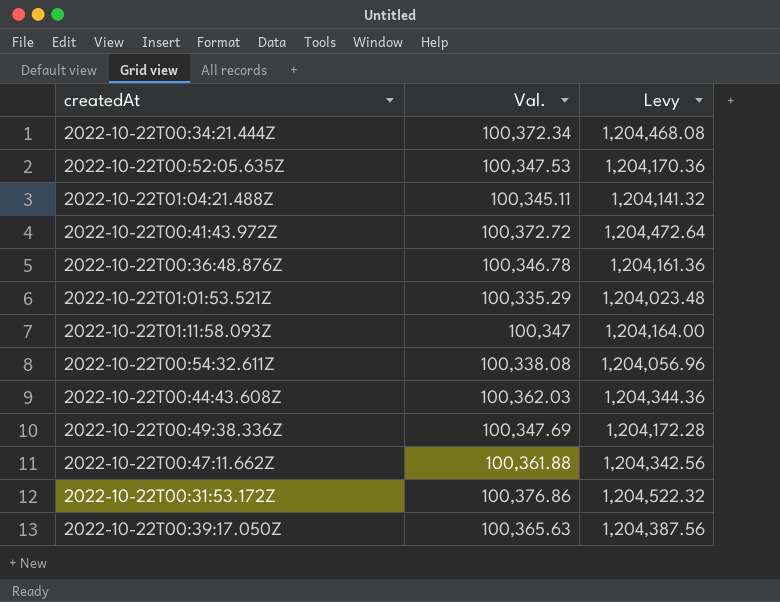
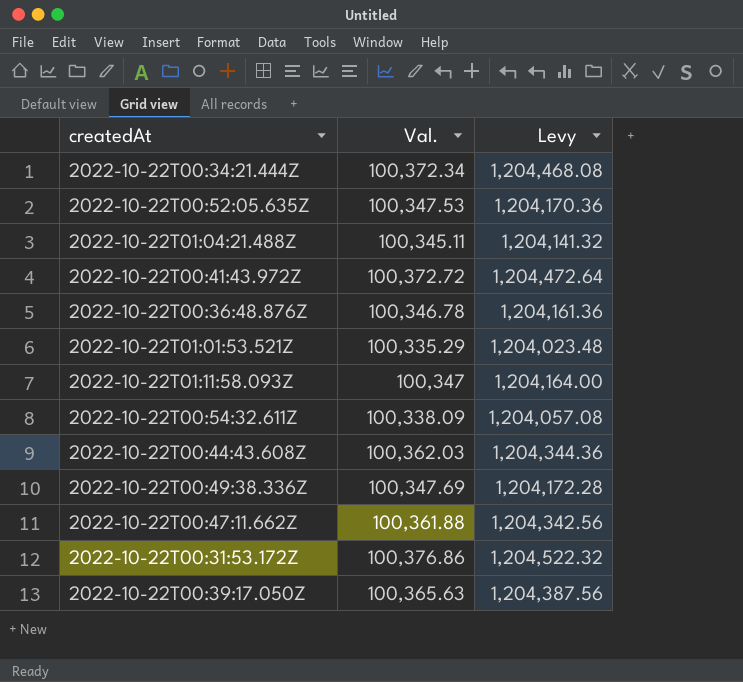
2022-10-22T00:54:32.611Z | Val.: 100,338.08 -> 100,338.09
2022-10-22T00:54:32.611Z | Levy: 1,204,056.96 -> 1,204,057.08

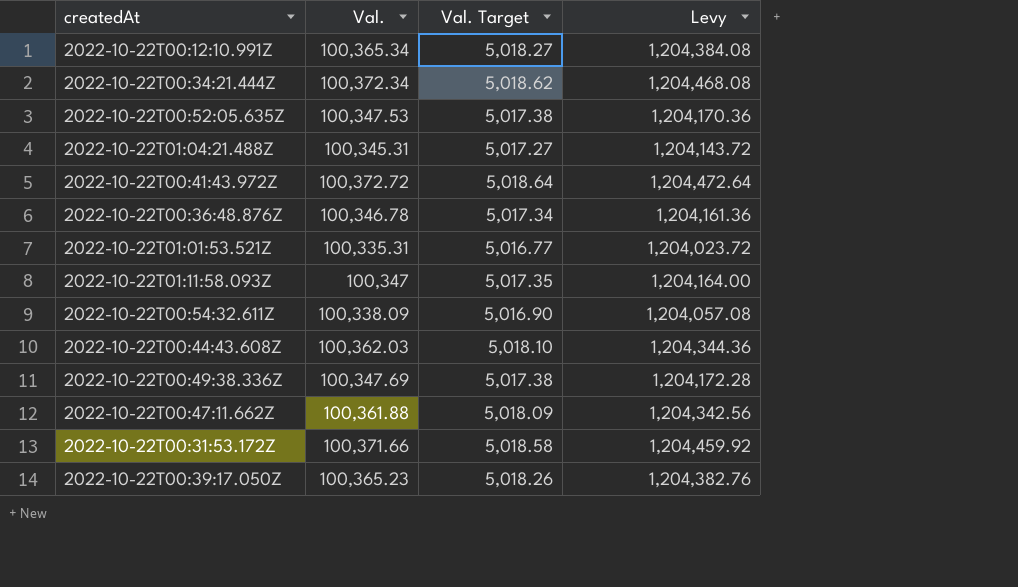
column Val. Target | formula: none -> [Val.] * 0.05
row 2022-10-22T00:12:10.991Z: none -> 100,365.34 | 5,018.27 | 1,204,384.08
2022-10-22T01:04:21.488Z | Val.: 100,345.11 -> 100,345.31
2022-10-22T01:04:21.488Z | Levy: 1,204,141.32 -> 1,204,143.72
2022-10-22T01:01:53.521Z | Val.: 100,335.29 -> 100,335.31
2022-10-22T01:01:53.521Z | Levy: 1,204,023.48 -> 1,204,023.72
2022-10-22T00:31:53.172Z | Val.: 100,376.86 -> 100,371.66
2022-10-22T00:31:53.172Z | Levy: 1,204,522.32 -> 1,204,459.92
2022-10-22T00:39:17.050Z | Val.: 100,365.63 -> 100,365.23
2022-10-22T00:39:17.050Z | Levy: 1,204,387.56 -> 1,204,382.76

